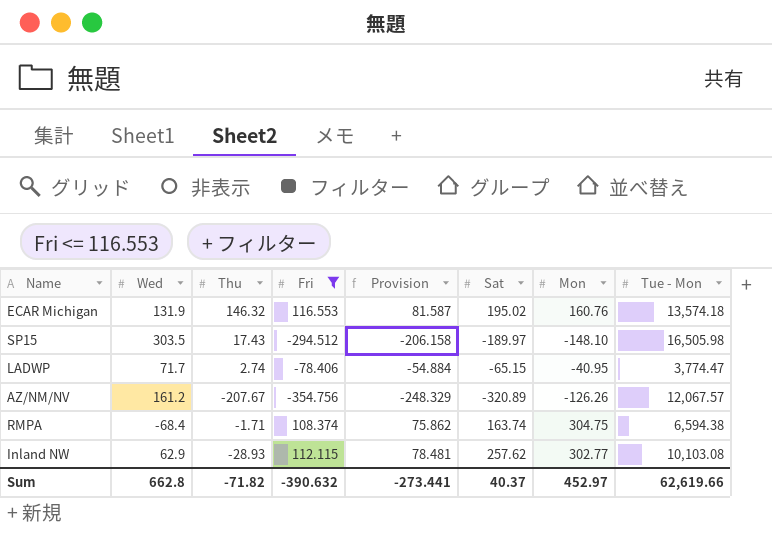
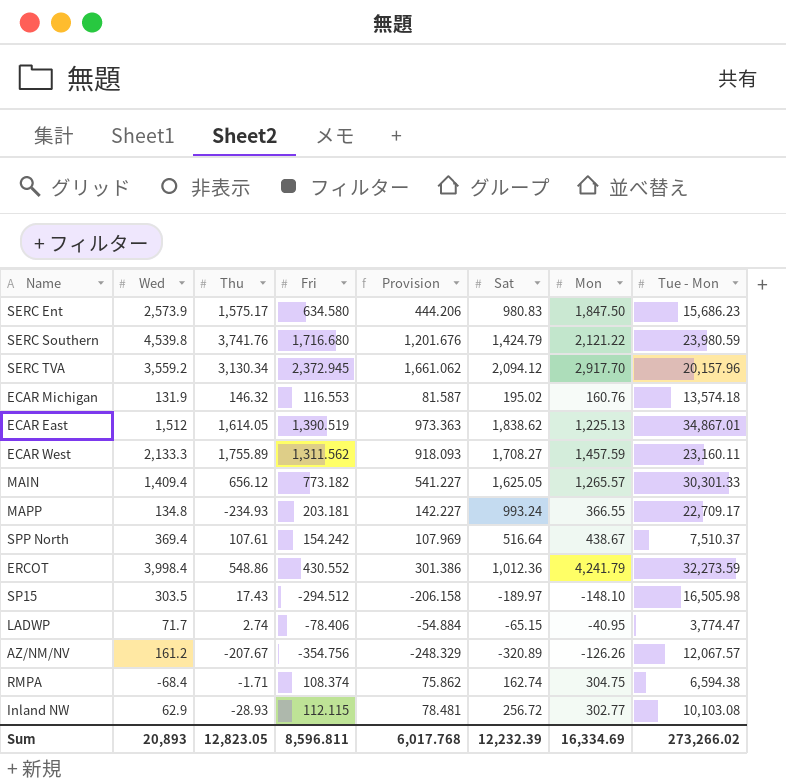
filter: Fri <= 116.553 -> none
RMPA | Sat: 163.74 -> 162.74
Inland NW | Sat: 257.62 -> 256.72
Sum | Wed: 662.8 -> 20,893
Sum | Thu: -71.82 -> 12,823.05
Sum | Fri: -390.632 -> 8,596.811
Sum | Provision: -273.441 -> 6,017.768
Sum | Sat: 40.37 -> 12,232.39
Sum | Mon: 452.97 -> 16,334.69
Sum | Tue - Mon: 62,619.66 -> 273,266.02

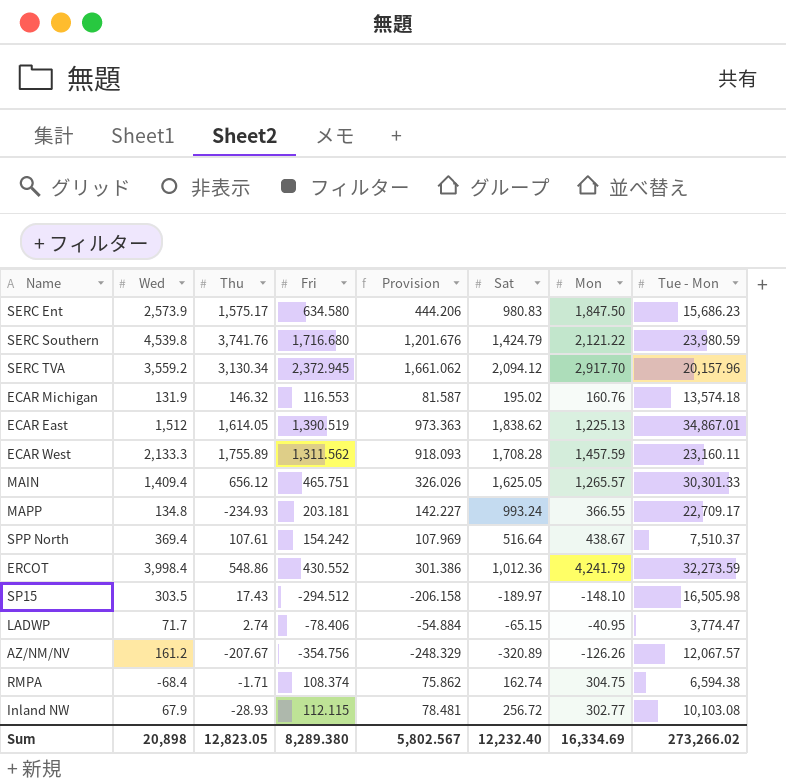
ECAR West | Sat: 1,708.27 -> 1,708.28
MAIN | Fri: 773.182 -> 465.751
MAIN | Provision: 541.227 -> 326.026
Inland NW | Wed: 62.9 -> 67.9
Sum | Wed: 20,893 -> 20,898
Sum | Fri: 8,596.811 -> 8,289.380
Sum | Provision: 6,017.768 -> 5,802.567
Sum | Sat: 12,232.39 -> 12,232.40

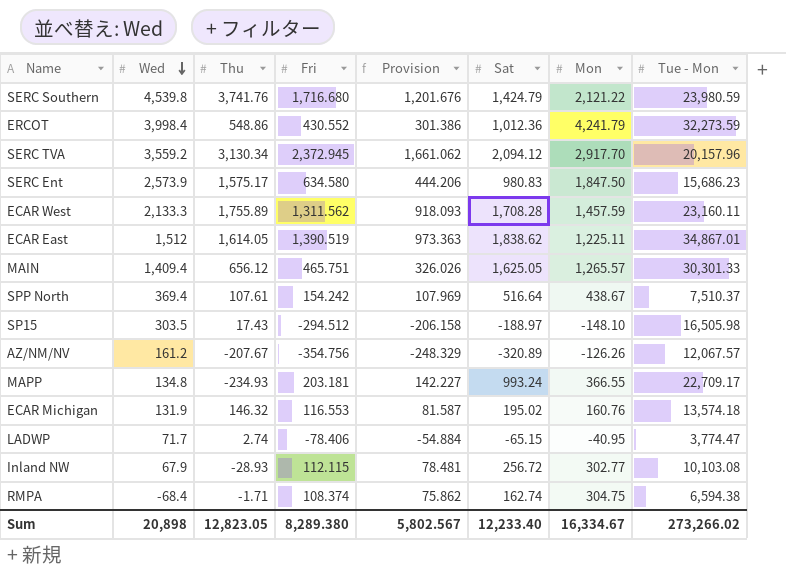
row order: none -> Wed descending
ECAR East | Mon: 1,225.13 -> 1,225.11
SP15 | Sat: -189.97 -> -188.97
Sum | Sat: 12,232.40 -> 12,233.40
Sum | Mon: 16,334.69 -> 16,334.67

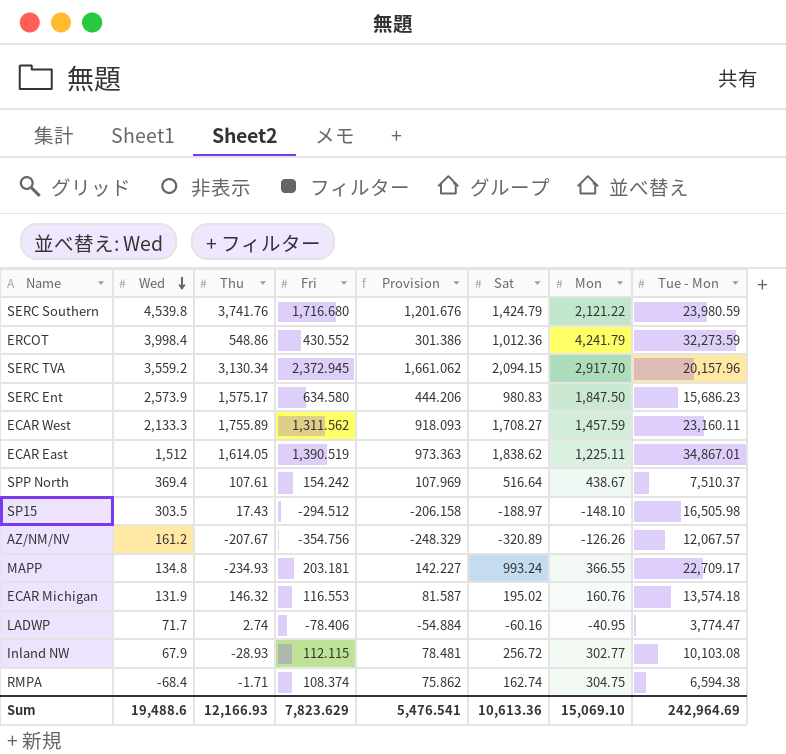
row MAIN: 1,409.4 | 656.12 | 465.751 | 326.026 | 1,625.05 | 1,265.57 | 30,301.33 -> none
SERC TVA | Sat: 2,094.12 -> 2,094.15
ECAR West | Sat: 1,708.28 -> 1,708.27
LADWP | Sat: -65.15 -> -60.16
Sum | Wed: 20,898 -> 19,488.6
Sum | Thu: 12,823.05 -> 12,166.93
Sum | Fri: 8,289.380 -> 7,823.629
Sum | Provision: 5,802.567 -> 5,476.541
Sum | Sat: 12,233.40 -> 10,613.36
Sum | Mon: 16,334.67 -> 15,069.10
Sum | Tue - Mon: 273,266.02 -> 242,964.69

